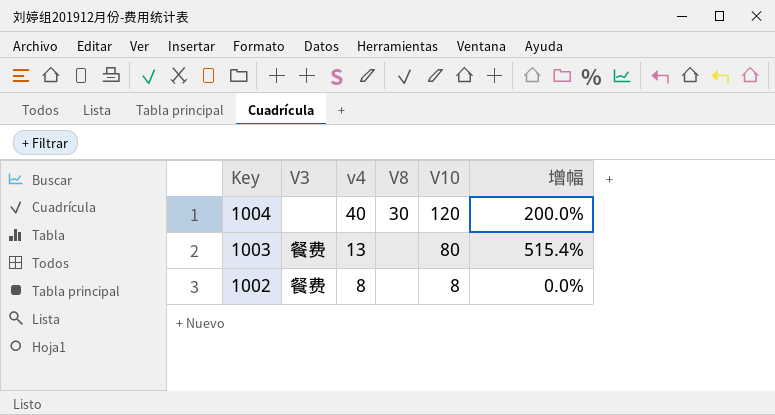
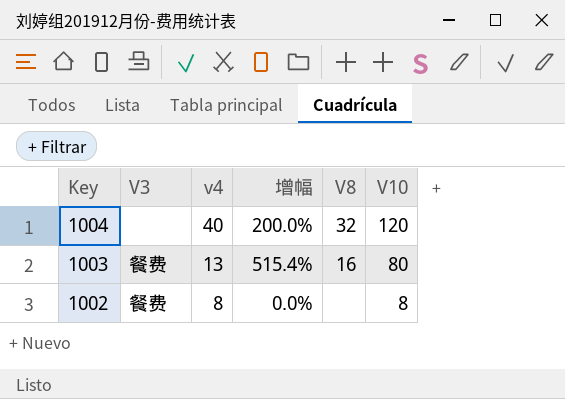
column 增幅 | position: 6 -> 4
1004 | V8: 30 -> 32
1003 | V8: none -> 16

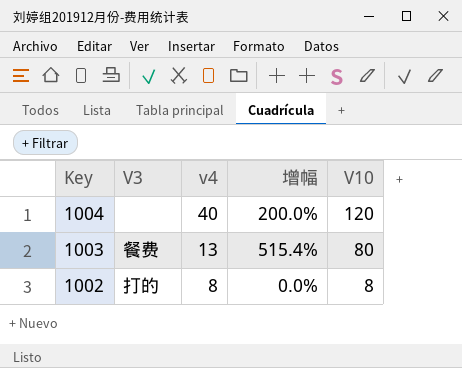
column V8 | position: 5 -> none
1002 | V3: 餐费 -> 打的

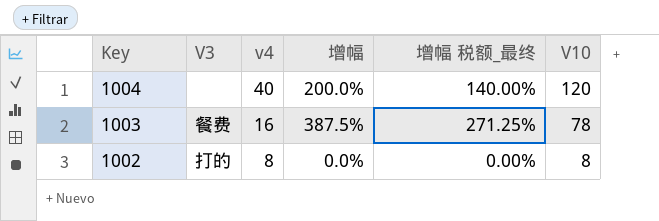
column 增幅 税额_最终 | formula: none -> [增幅] * 0.7
1003 | v4: 13 -> 16
1003 | 增幅: 515.4% -> 387.5%
1003 | V10: 80 -> 78

